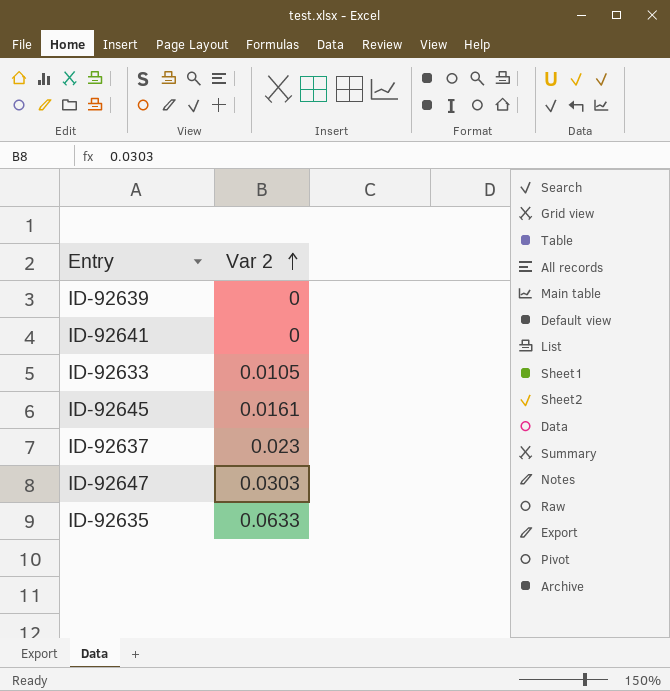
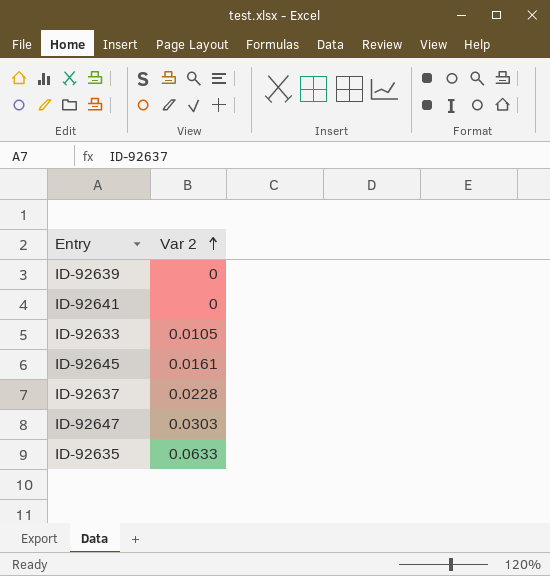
ID-92637 | Var 2: 0.023 -> 0.0228

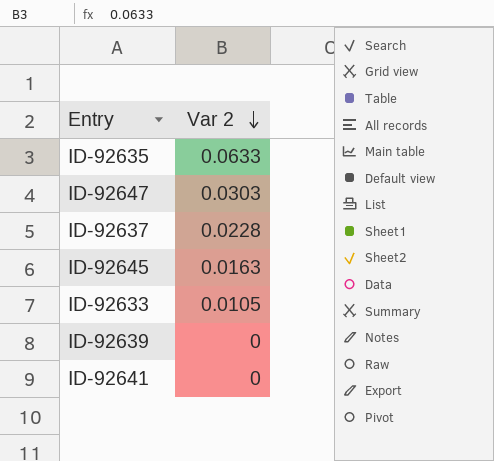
row order: Var 2 ascending -> Var 2 descending
ID-92645 | Var 2: 0.0161 -> 0.0163

